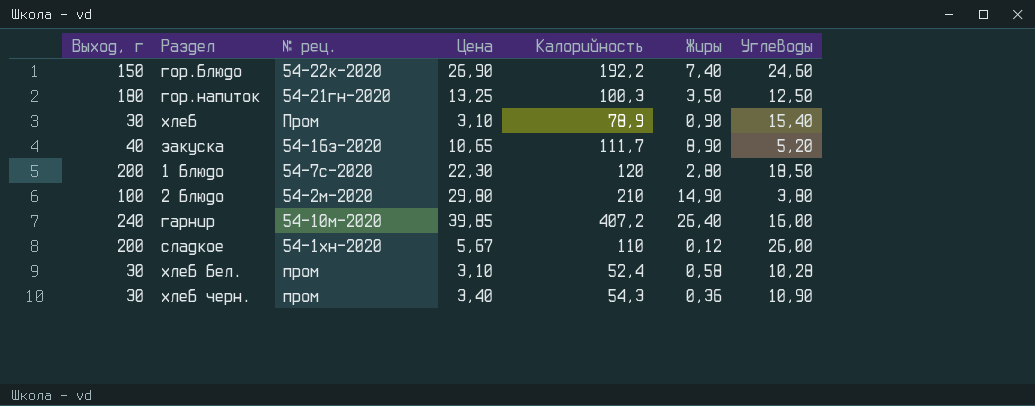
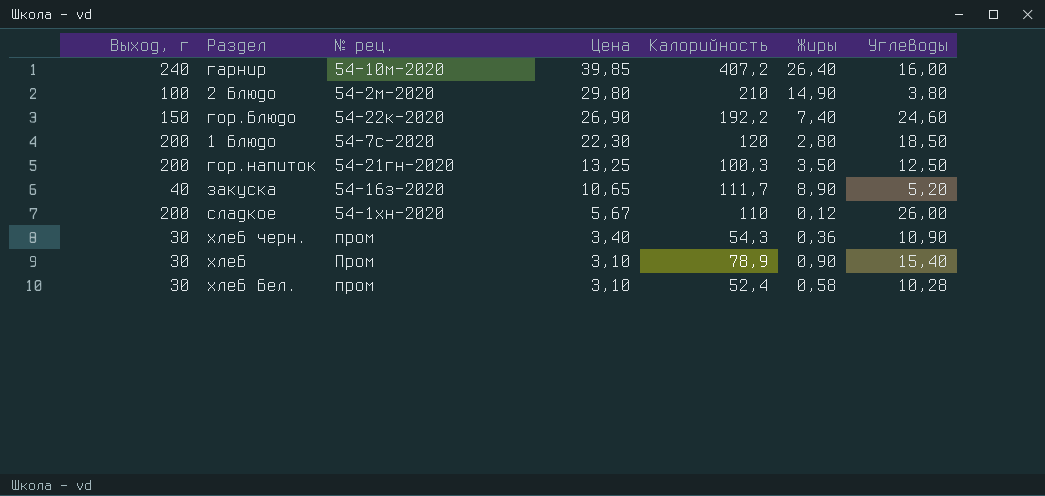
row order: none -> Цена descending
гор.напиток | Выход, г: 180 -> 200

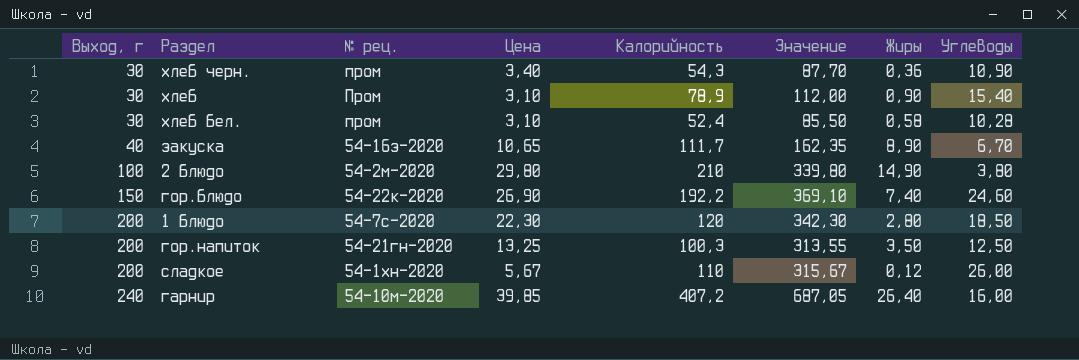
row order: Цена descending -> Выход, г ascending
column Значение | formula: none -> [Выход, г] + [Цена] + [Калорийность]
закуска | Углеводы: 5,20 -> 6,70

